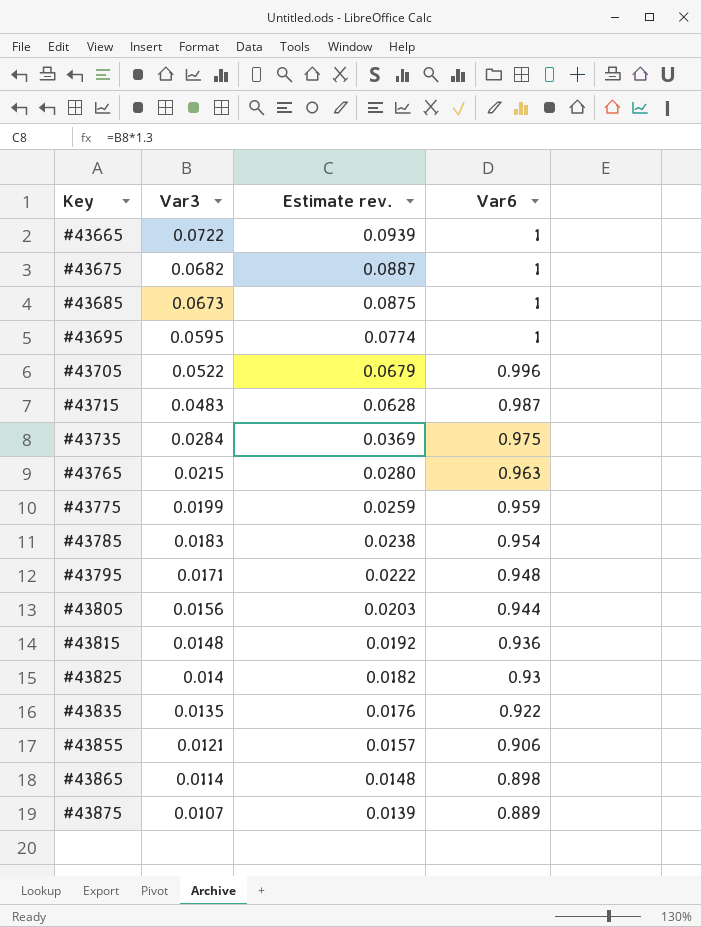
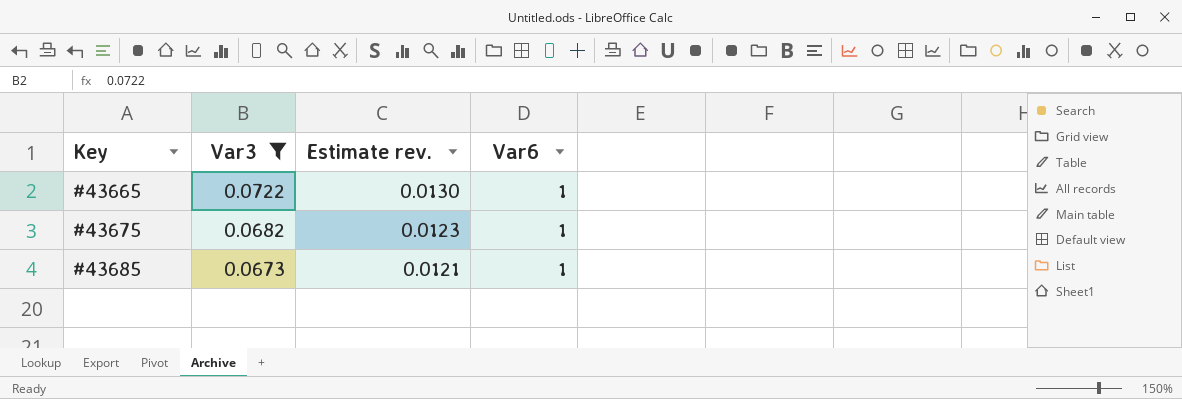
filter: none -> Var3 >= 0.0673
column Estimate rev. | formula: [Var3] * 1.3 -> [Var3] * 0.18

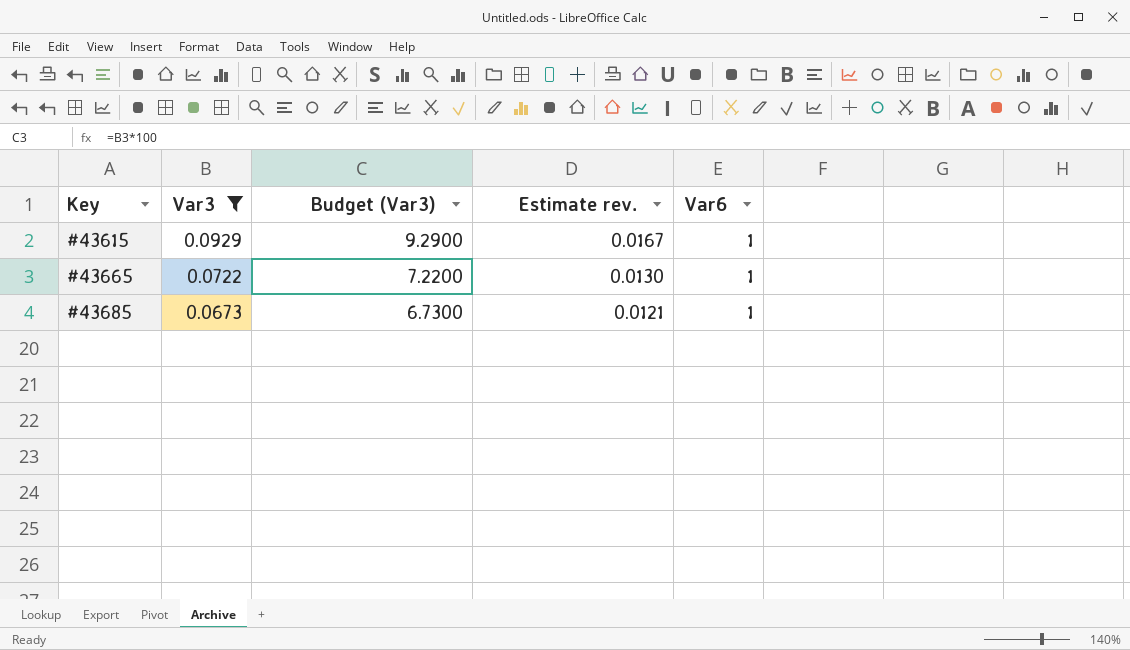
column Budget (Var3) | formula: none -> [Var3] * 100
row #43675: 0.0682 | 0.0123 | 1 -> none
row #43615: none -> 0.0929 | 9.2900 | 0.0167 | 1

